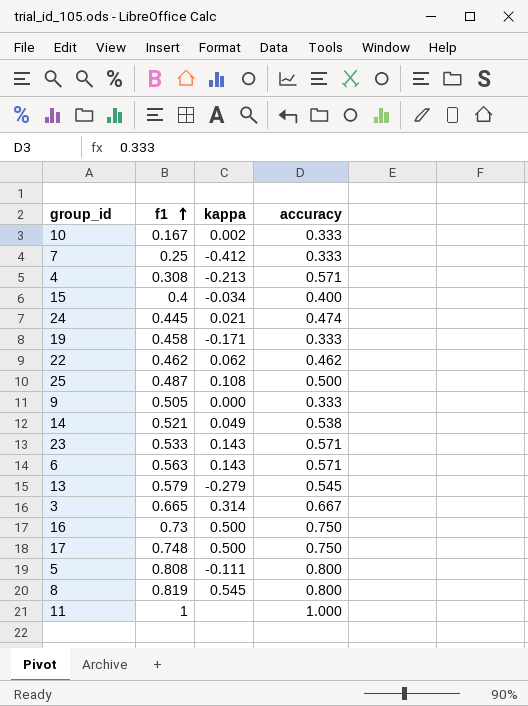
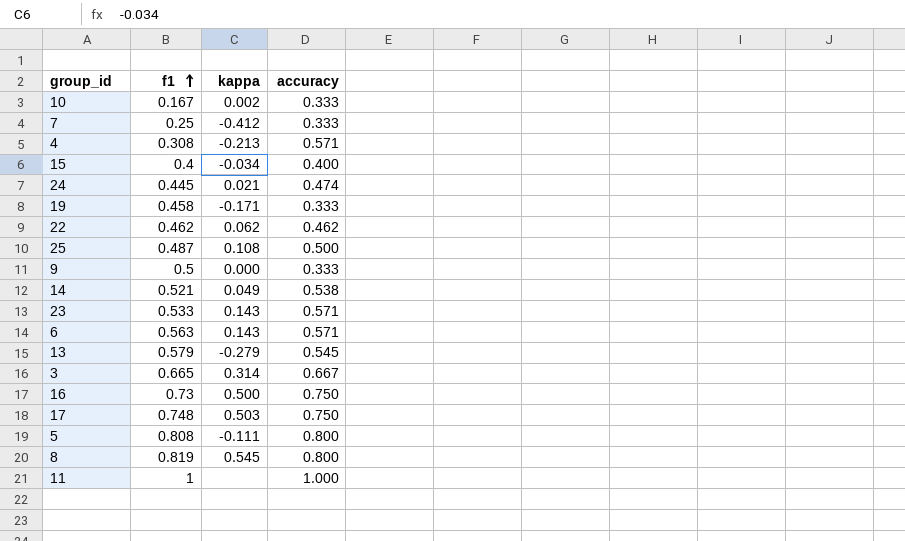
9 | f1: 0.505 -> 0.5
17 | kappa: 0.500 -> 0.503

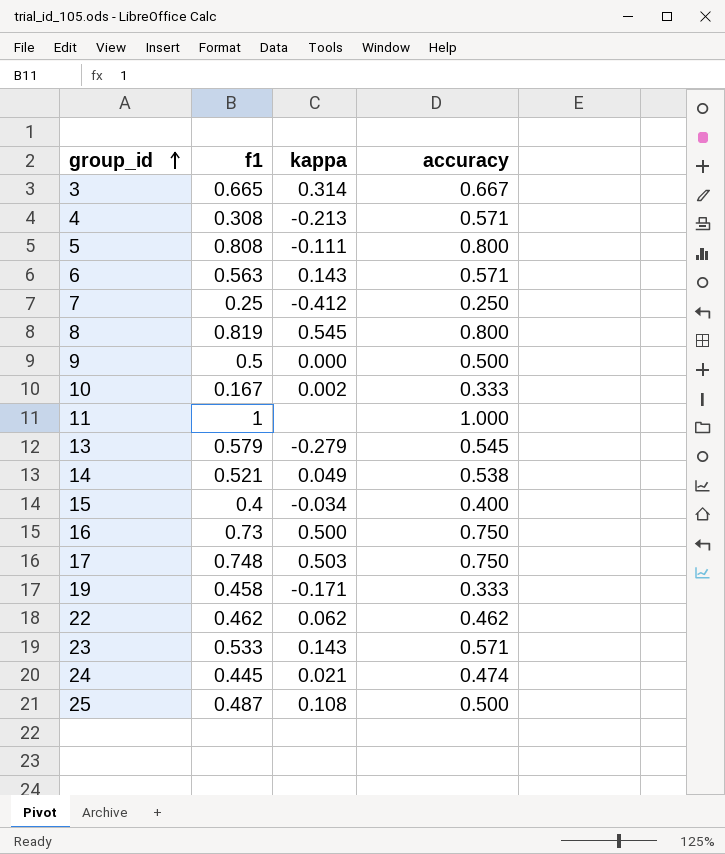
row order: f1 ascending -> group_id ascending
7 | accuracy: 0.333 -> 0.250
9 | accuracy: 0.333 -> 0.500

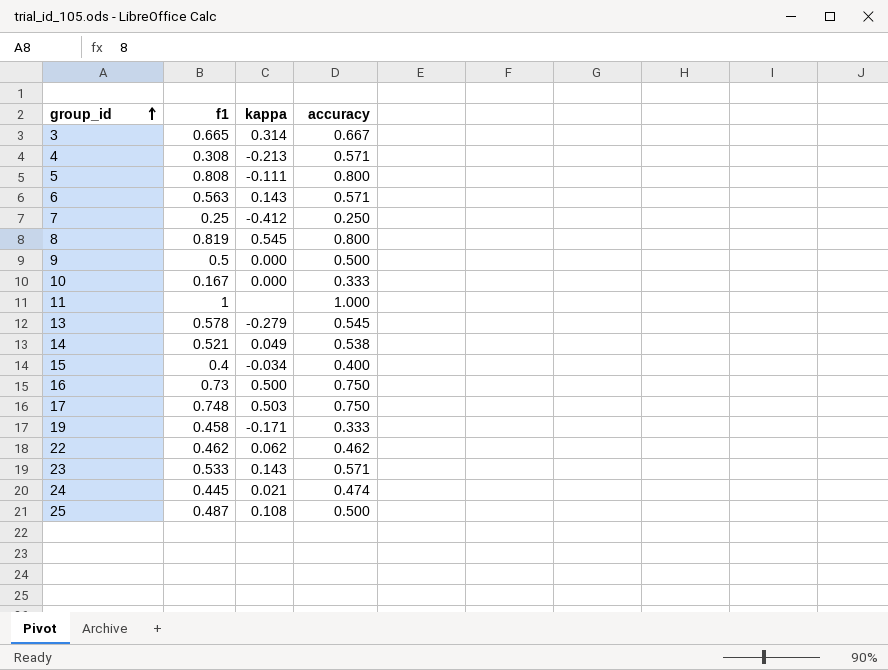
10 | kappa: 0.002 -> 0.000
13 | f1: 0.579 -> 0.578

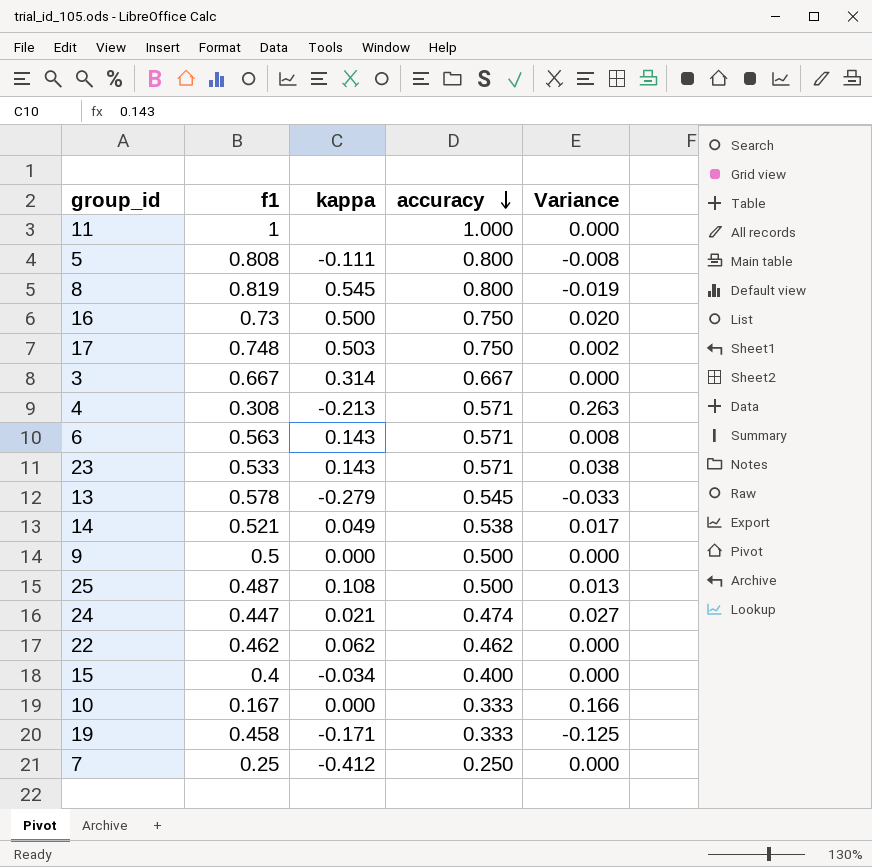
row order: group_id ascending -> accuracy descending
column Variance | formula: none -> [accuracy] - [f1]
3 | f1: 0.665 -> 0.667
24 | f1: 0.445 -> 0.447

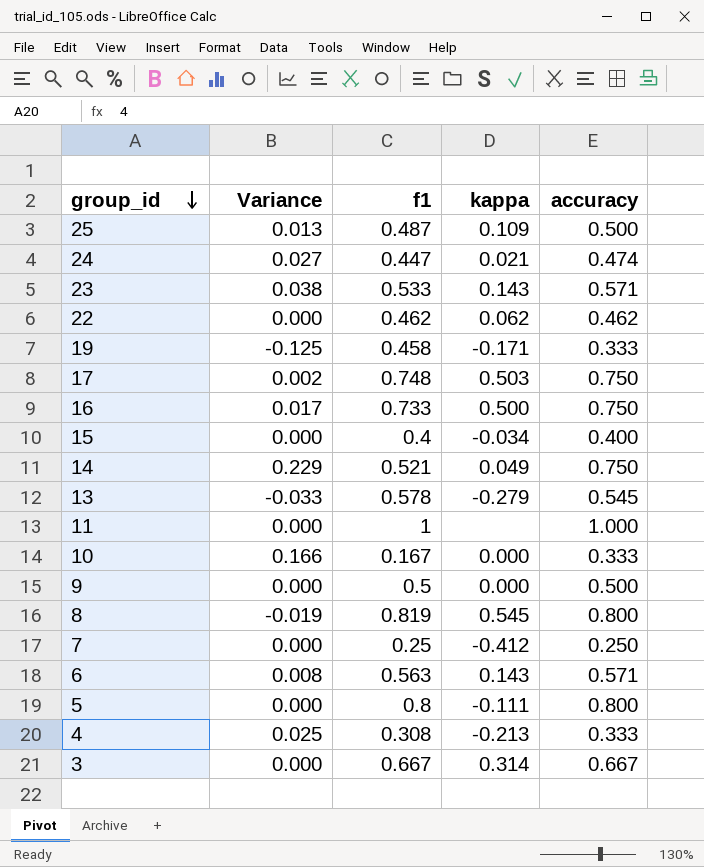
row order: accuracy descending -> group_id descending
column Variance | position: 5 -> 2
25 | kappa: 0.108 -> 0.109
16 | Variance: 0.020 -> 0.017
16 | f1: 0.73 -> 0.733
14 | Variance: 0.017 -> 0.229
14 | accuracy: 0.538 -> 0.750
5 | Variance: -0.008 -> 0.000
5 | f1: 0.808 -> 0.8
4 | Variance: 0.263 -> 0.025
4 | accuracy: 0.571 -> 0.333

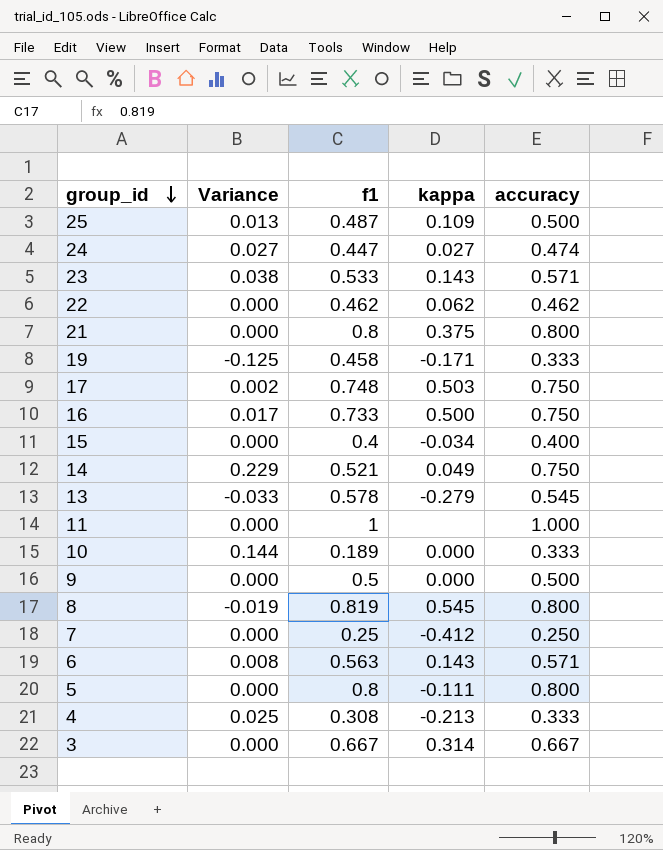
24 | kappa: 0.021 -> 0.027
row 21: none -> 0.000 | 0.8 | 0.375 | 0.800
10 | Variance: 0.166 -> 0.144
10 | f1: 0.167 -> 0.189

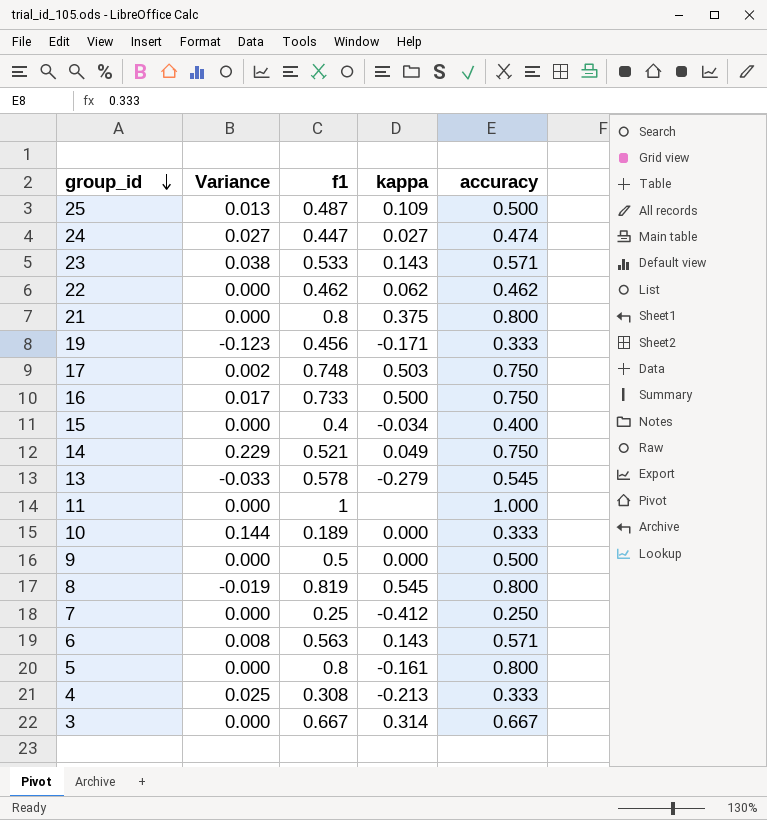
19 | Variance: -0.125 -> -0.123
19 | f1: 0.458 -> 0.456
5 | kappa: -0.111 -> -0.161

